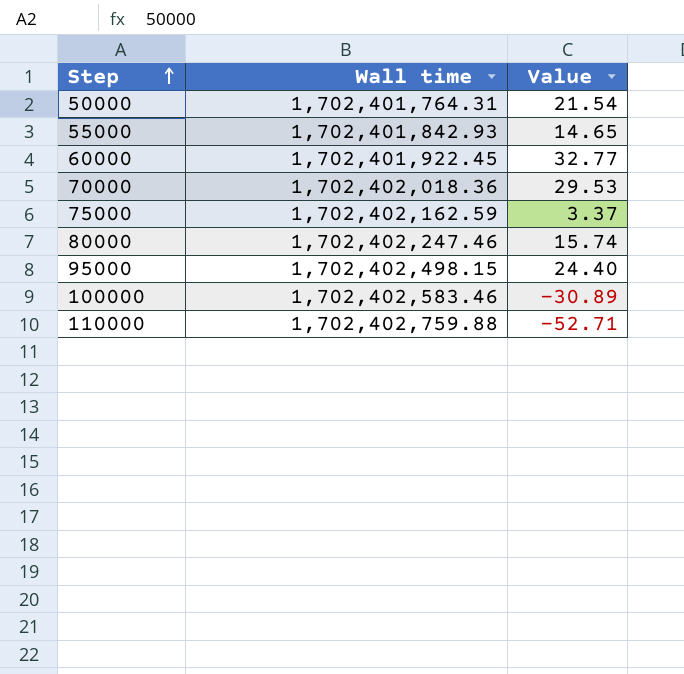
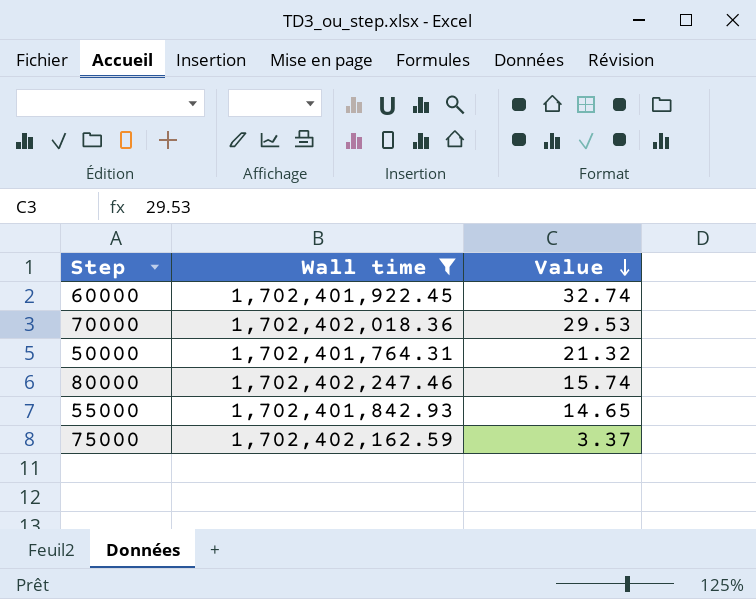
filter: none -> Wall time <= 1,702,402,247.46
row order: Step ascending -> Value descending
60000 | Value: 32.77 -> 32.74
50000 | Value: 21.54 -> 21.32

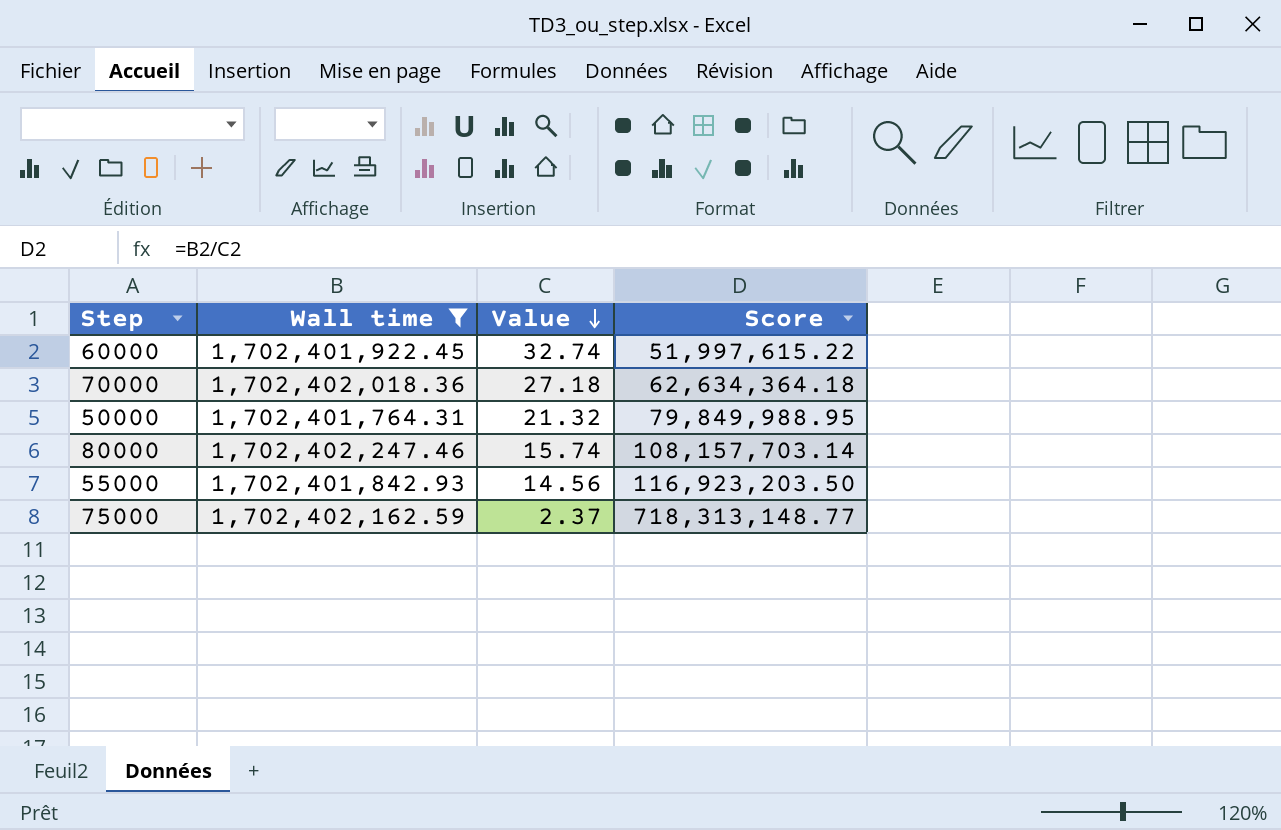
column Score | formula: none -> [Wall time] / [Value]
70000 | Value: 29.53 -> 27.18
55000 | Value: 14.65 -> 14.56
75000 | Value: 3.37 -> 2.37

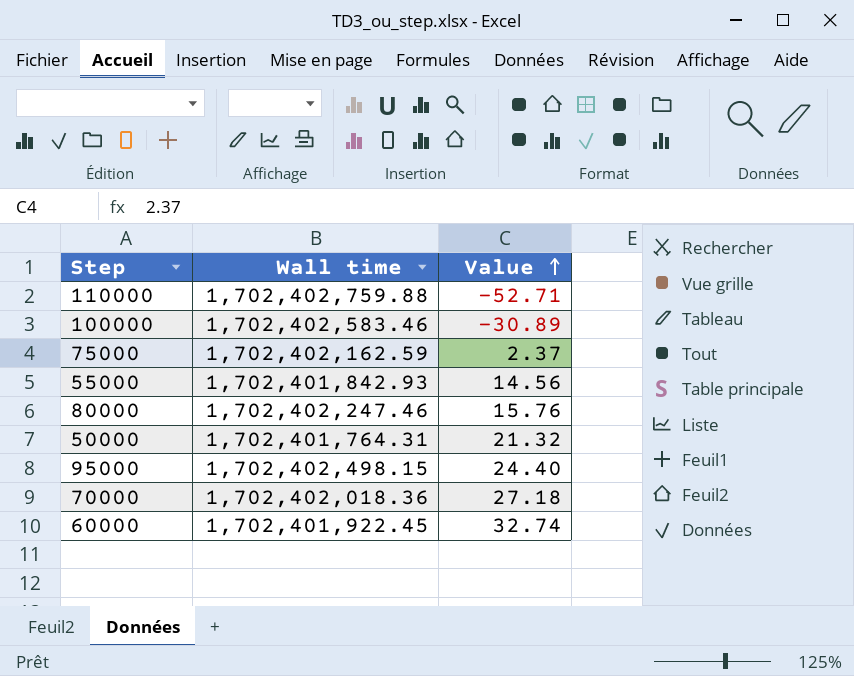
filter: Wall time <= 1,702,402,247.46 -> none
row order: Value descending -> Value ascending
column Score | formula: [Wall time] / [Value] -> none
80000 | Value: 15.74 -> 15.76

